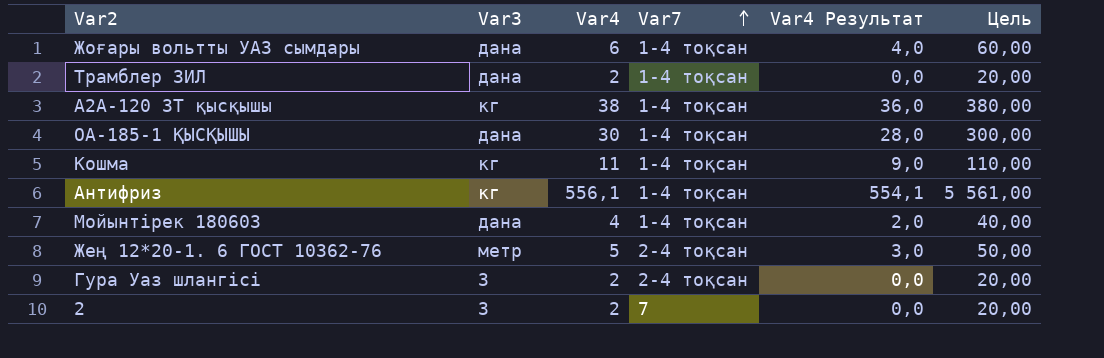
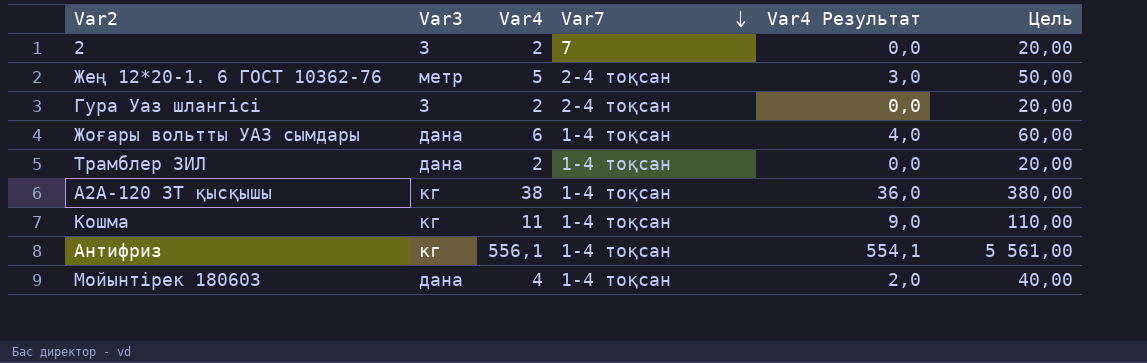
row order: Var7 ascending -> Var7 descending
row ОА-185-1 ҚЫСҚЫШЫ: дана | 30 | 1-4 тоқсан | 28,0 | 300,00 -> none

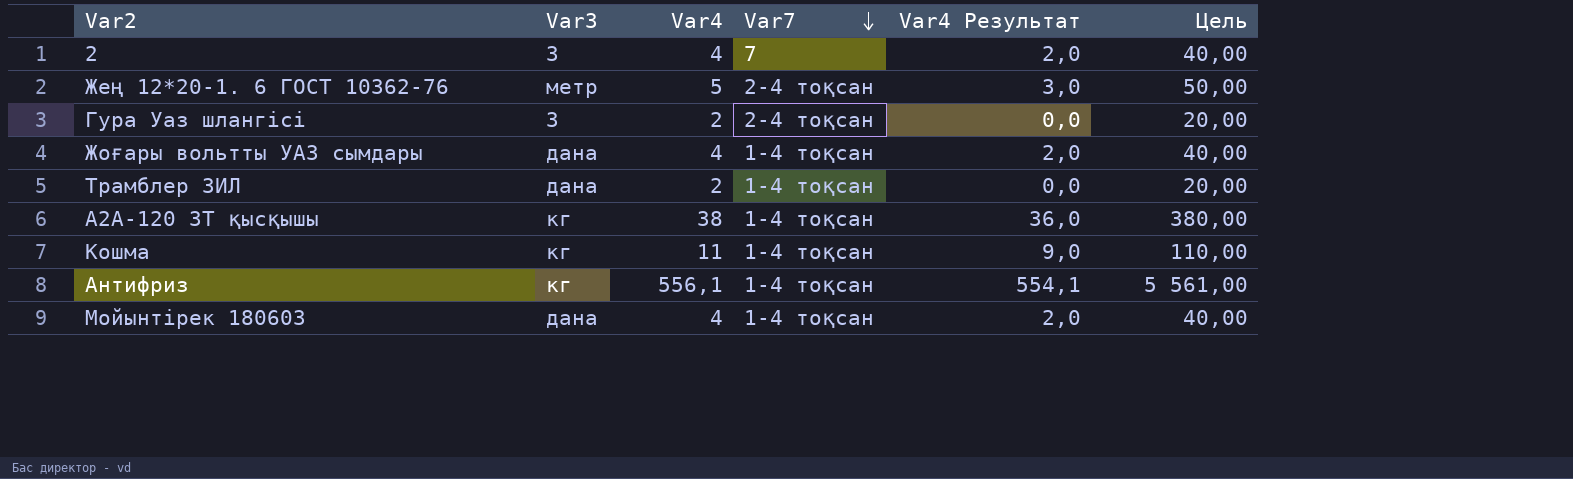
2 | Var4: 2 -> 4
2 | Var4 Результат: 0,0 -> 2,0
2 | Цель: 20,00 -> 40,00
Жоғары вольтты УАЗ сымдары | Var4: 6 -> 4
Жоғары вольтты УАЗ сымдары | Var4 Результат: 4,0 -> 2,0
Жоғары вольтты УАЗ сымдары | Цель: 60,00 -> 40,00

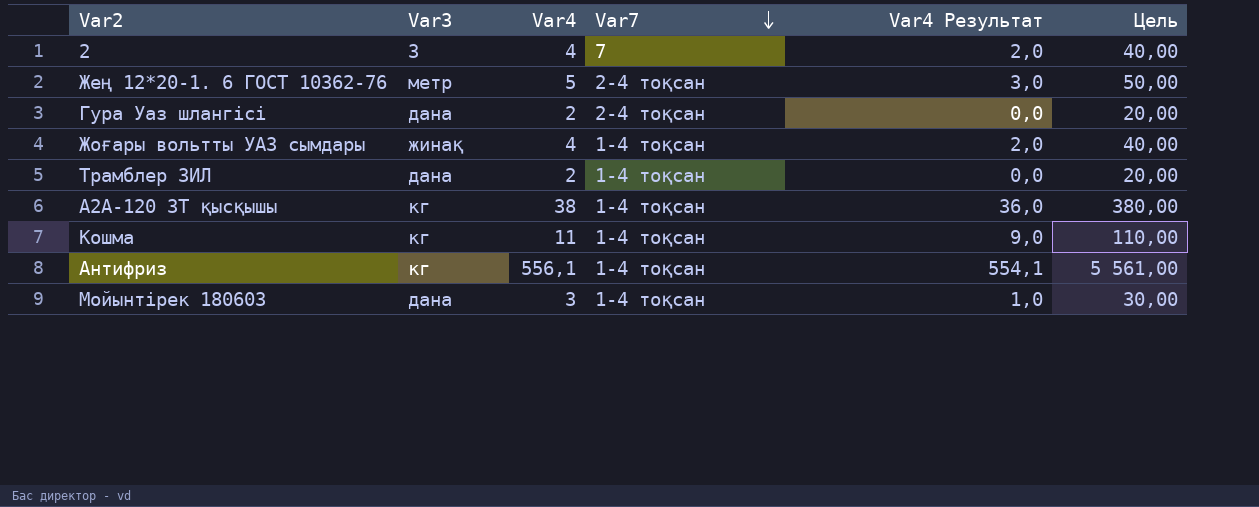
Гура Уаз шлангісі | Var3: 3 -> дана
Жоғары вольтты УАЗ сымдары | Var3: дана -> жинақ
Мойынтірек 180603 | Var4: 4 -> 3
Мойынтірек 180603 | Var4 Результат: 2,0 -> 1,0
Мойынтірек 180603 | Цель: 40,00 -> 30,00

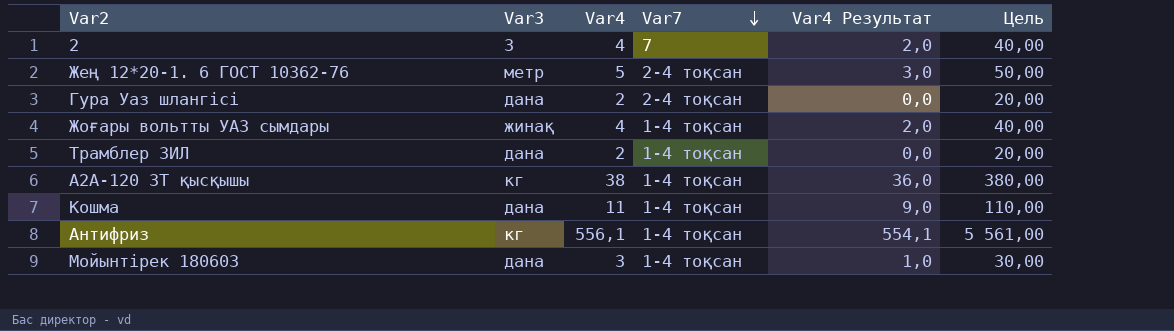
Кошма | Var3: кг -> дана

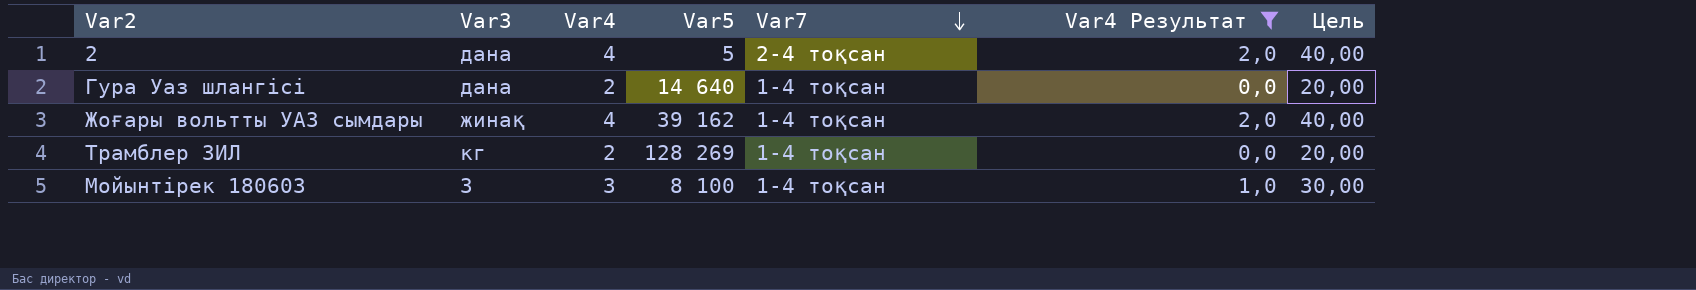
filter: none -> Var4 Результат <= 2,0
column Var5 | position: none -> 4
2 | Var3: 3 -> дана
2 | Var7: 7 -> 2-4 тоқсан
Гура Уаз шлангісі | Var7: 2-4 тоқсан -> 1-4 тоқсан
Трамблер ЗИЛ | Var3: дана -> кг
Мойынтірек 180603 | Var3: дана -> 3

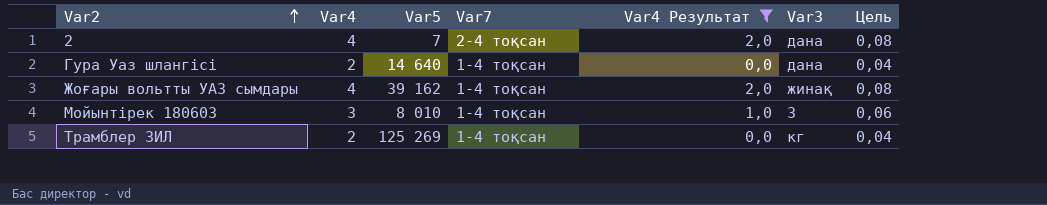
row order: Var7 descending -> Var2 ascending
column Var3 | position: 2 -> 6
column Цель | formula: [Var4] * 10 -> [Var4] * 0,02
2 | Var5: 5 -> 7
Мойынтірек 180603 | Var5: 8 100 -> 8 010
Трамблер ЗИЛ | Var5: 128 269 -> 125 269

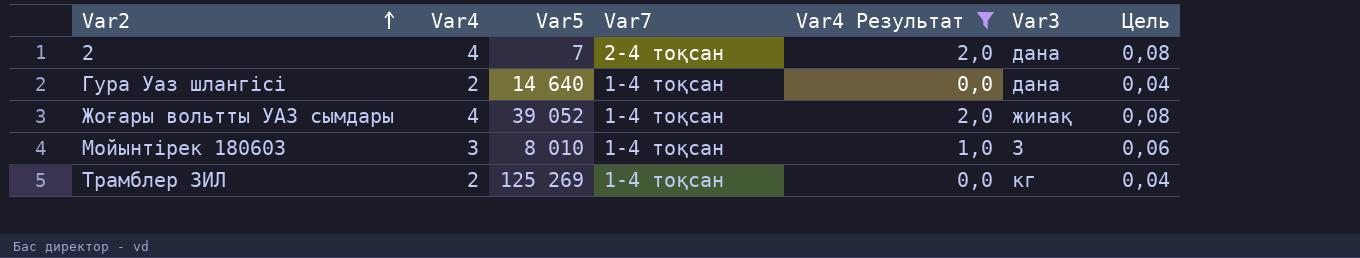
Жоғары вольтты УАЗ сымдары | Var5: 39 162 -> 39 052

